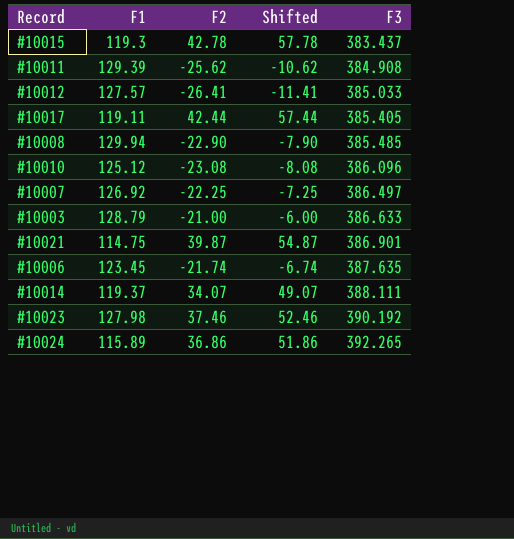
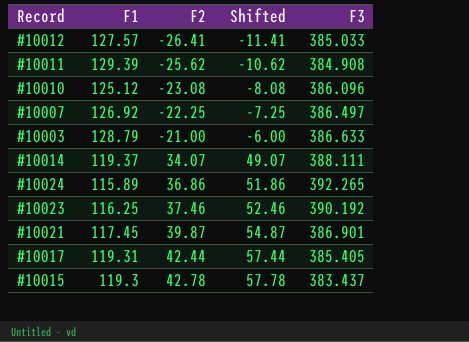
row order: F3 ascending -> F2 ascending
row #10008: 129.94 | -22.90 | -7.90 | 385.485 -> none
row #10006: 123.45 | -21.74 | -6.74 | 387.635 -> none
#10023 | F1: 127.98 -> 116.25
#10021 | F1: 114.75 -> 117.45
#10017 | F1: 119.11 -> 119.31

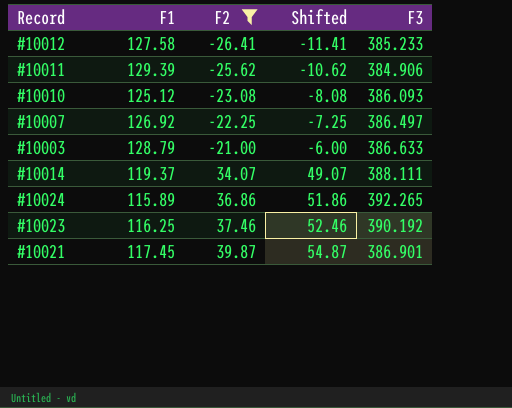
filter: none -> F2 <= 39.87
#10012 | F1: 127.57 -> 127.58
#10012 | F3: 385.033 -> 385.233
#10011 | F3: 384.908 -> 384.906
#10010 | F3: 386.096 -> 386.093

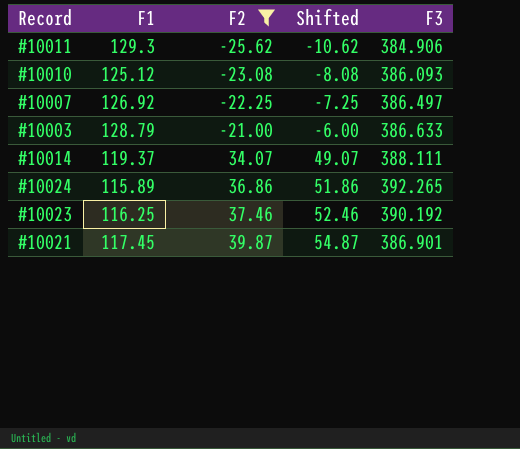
row #10012: 127.58 | -26.41 | -11.41 | 385.233 -> none
#10011 | F1: 129.39 -> 129.3

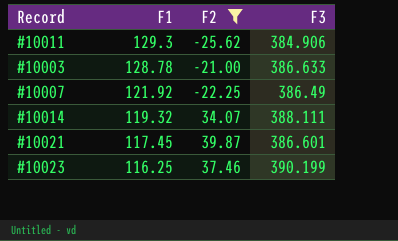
row order: F2 ascending -> F1 descending
column Shifted | formula: [F2] + 15 -> none
row #10010: 125.12 | -23.08 | -8.08 | 386.093 -> none
row #10024: 115.89 | 36.86 | 51.86 | 392.265 -> none
#10003 | F1: 128.79 -> 128.78
#10007 | F1: 126.92 -> 121.92
#10007 | F3: 386.497 -> 386.49
#10014 | F1: 119.37 -> 119.32
#10021 | F3: 386.901 -> 386.601
#10023 | F3: 390.192 -> 390.199

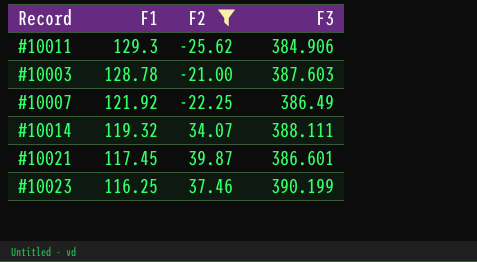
#10003 | F3: 386.633 -> 387.603

